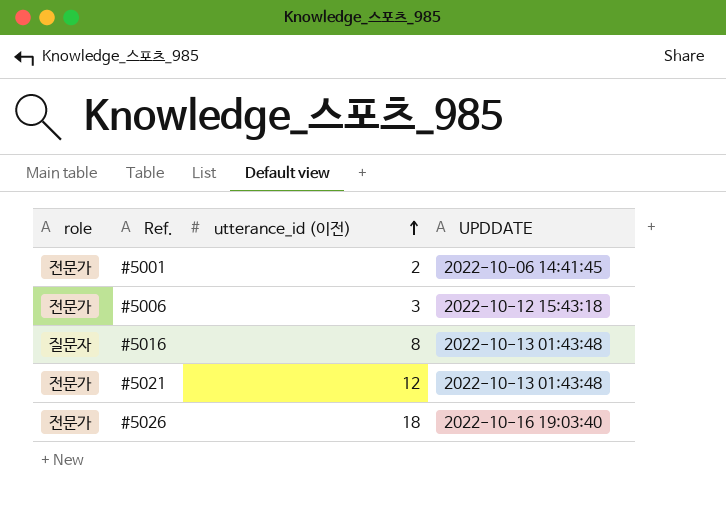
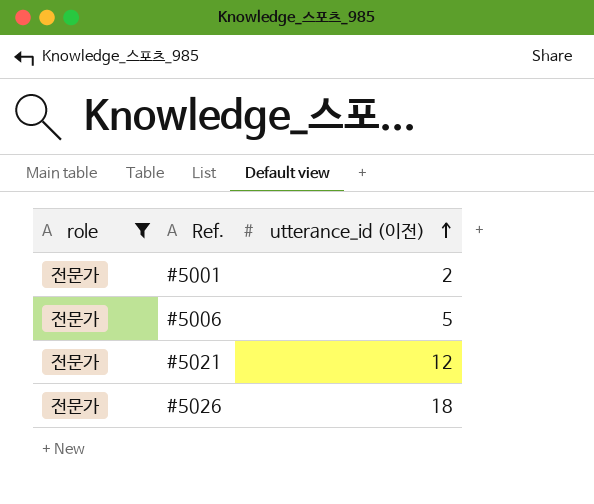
filter: none -> role = 전문가
column UPDDATE | position: 4 -> none
#5006 | utterance_id (이전): 3 -> 5

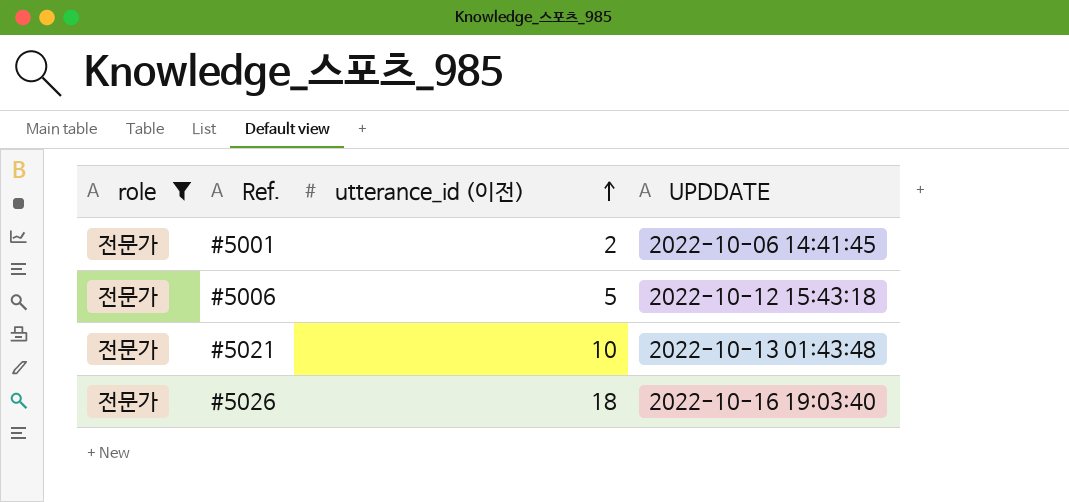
column UPDDATE | position: none -> 4
#5021 | utterance_id (이전): 12 -> 10

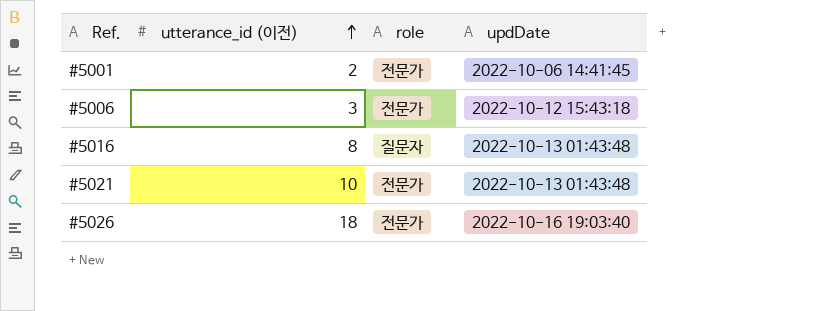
filter: role = 전문가 -> none
column role | position: 1 -> 3
column name: UPDDATE -> updDate
#5006 | utterance_id (이전): 5 -> 3

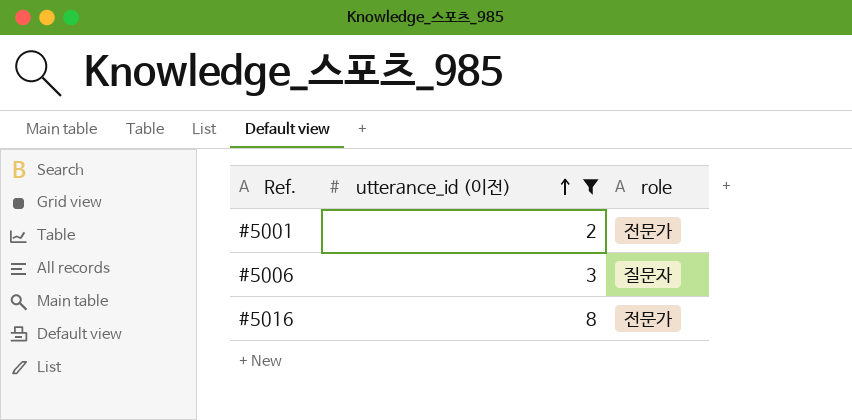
filter: none -> utterance_id (이전) <= 8
column updDate | position: 4 -> none
#5006 | role: 전문가 -> 질문자
#5016 | role: 질문자 -> 전문가

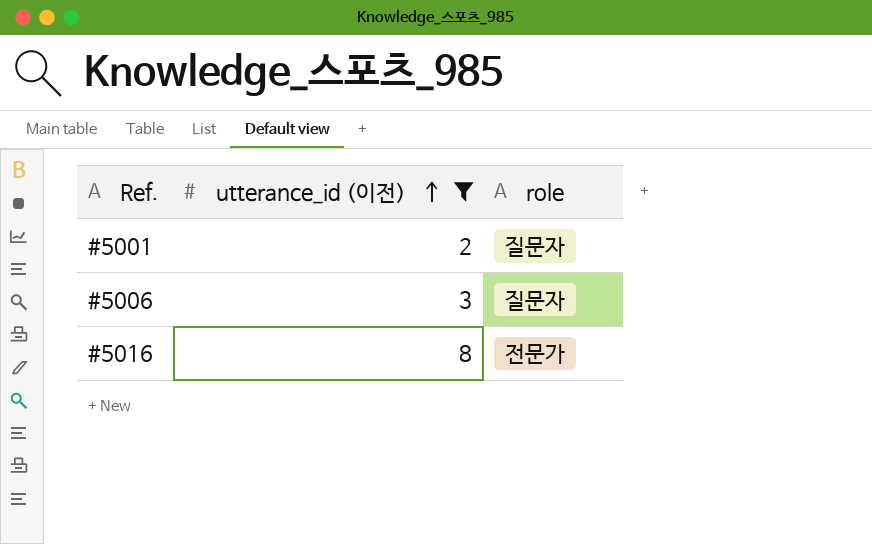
#5001 | role: 전문가 -> 질문자

